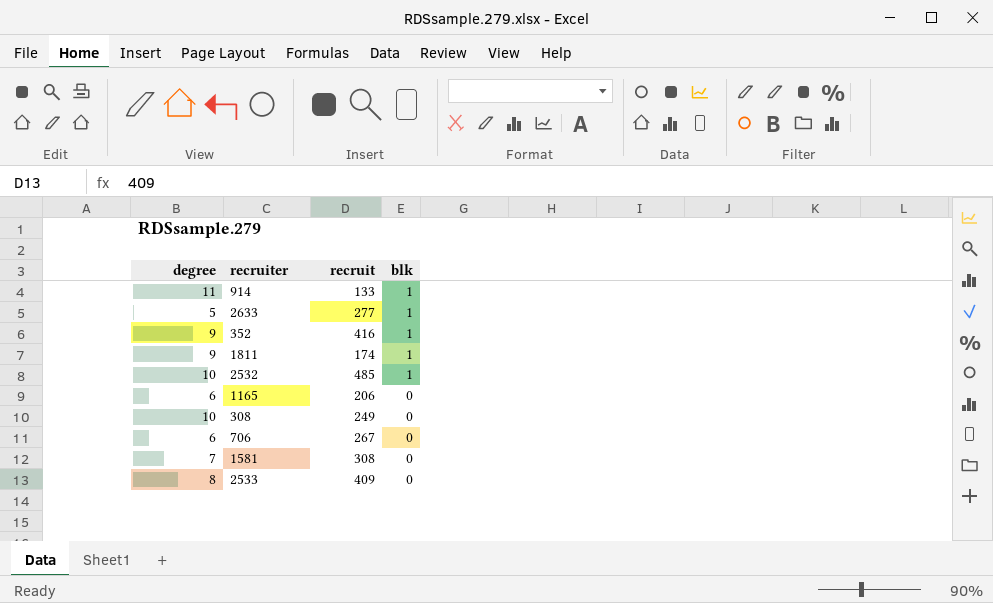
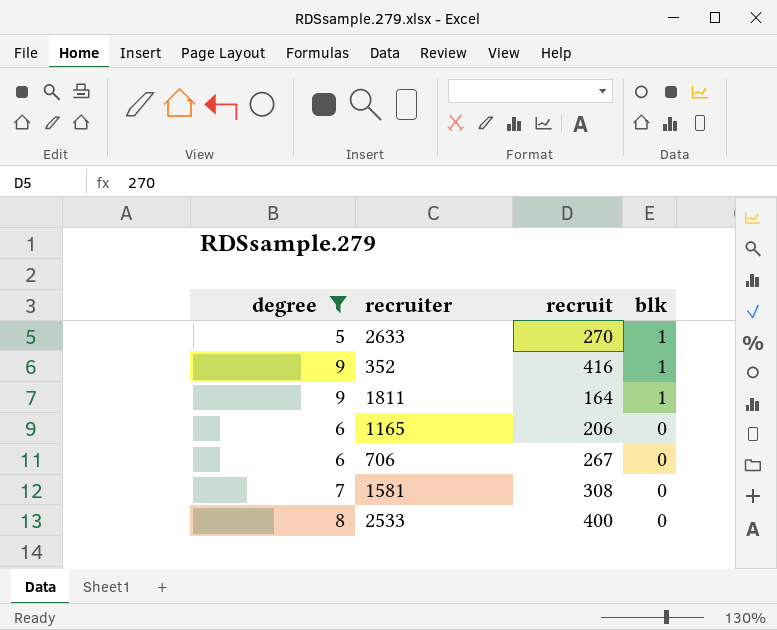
filter: none -> degree <= 9
2633 | recruit: 277 -> 270
1811 | recruit: 174 -> 164
2533 | recruit: 409 -> 400

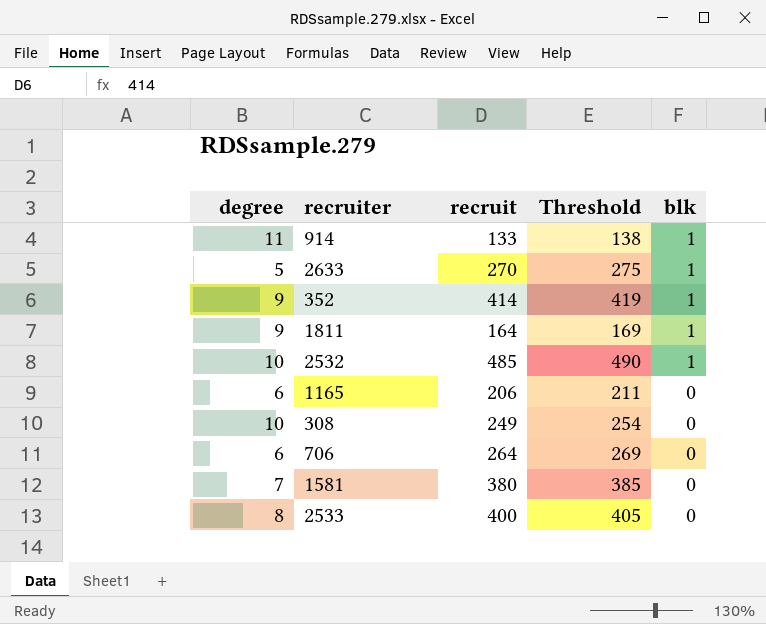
filter: degree <= 9 -> none
column Threshold | formula: none -> [recruit] + 5
352 | recruit: 416 -> 414
706 | recruit: 267 -> 264
1581 | recruit: 308 -> 380

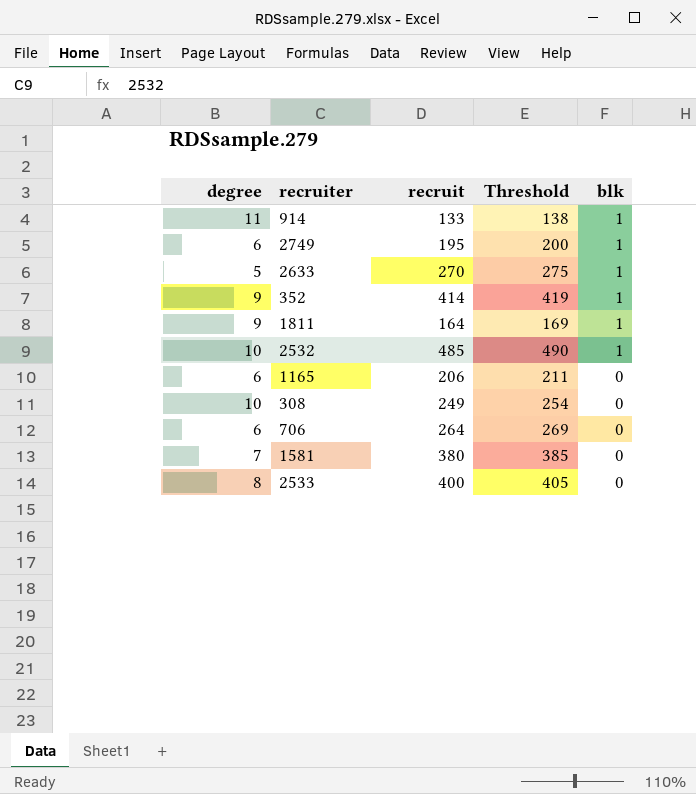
row 2749: none -> 6 | 195 | 200 | 1

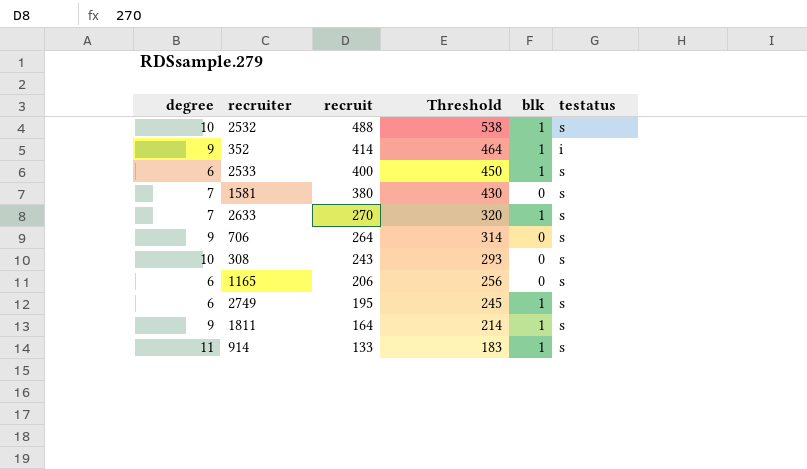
row order: blk descending -> recruit descending
column Threshold | formula: [recruit] + 5 -> [recruit] + 50
column testatus | position: none -> 6
2532 | recruit: 485 -> 488
2533 | degree: 8 -> 6
2533 | blk: 0 -> 1
2633 | degree: 5 -> 7
706 | degree: 6 -> 9
308 | recruit: 249 -> 243

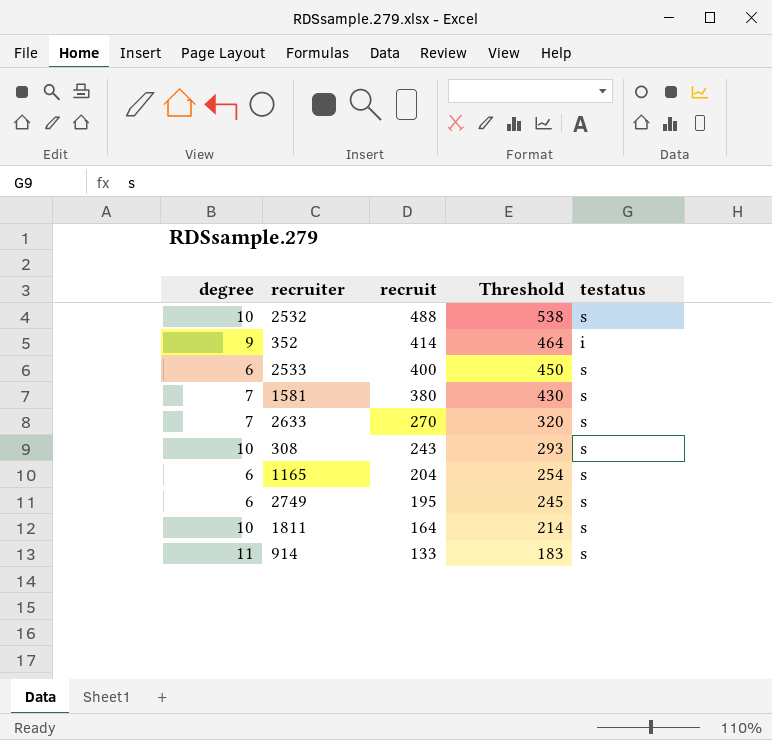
column blk | position: 5 -> none
row 706: 9 | 264 | 314 | 0 | s -> none
1165 | recruit: 206 -> 204
1165 | Threshold: 256 -> 254
1811 | degree: 9 -> 10

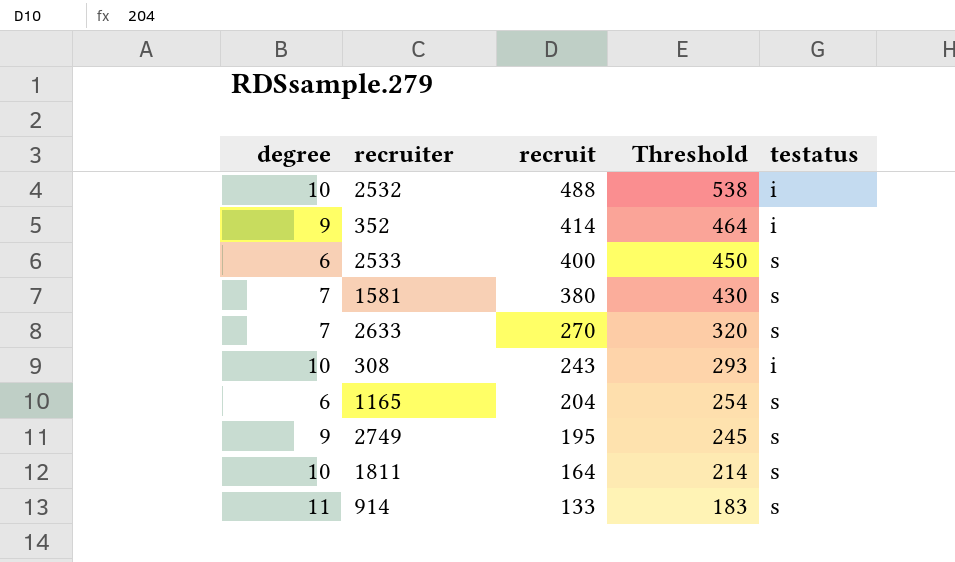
2532 | testatus: s -> i
308 | testatus: s -> i
2749 | degree: 6 -> 9

